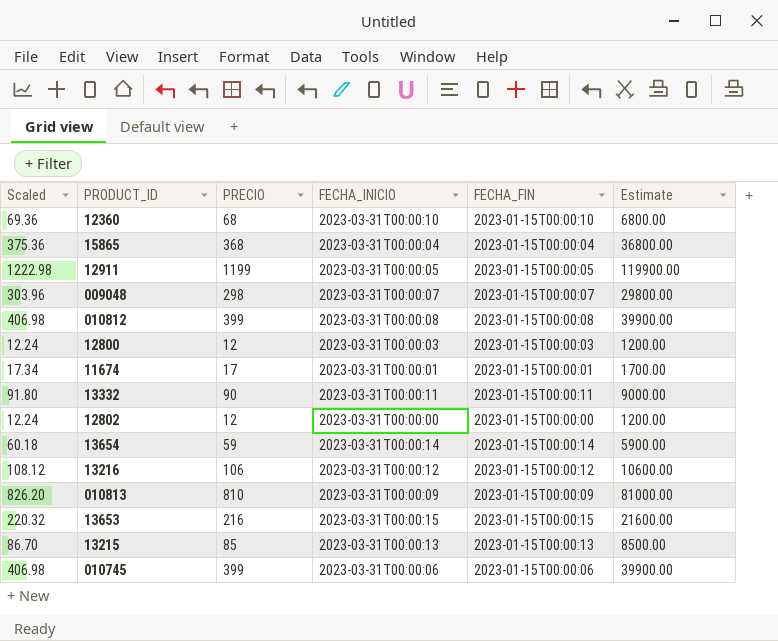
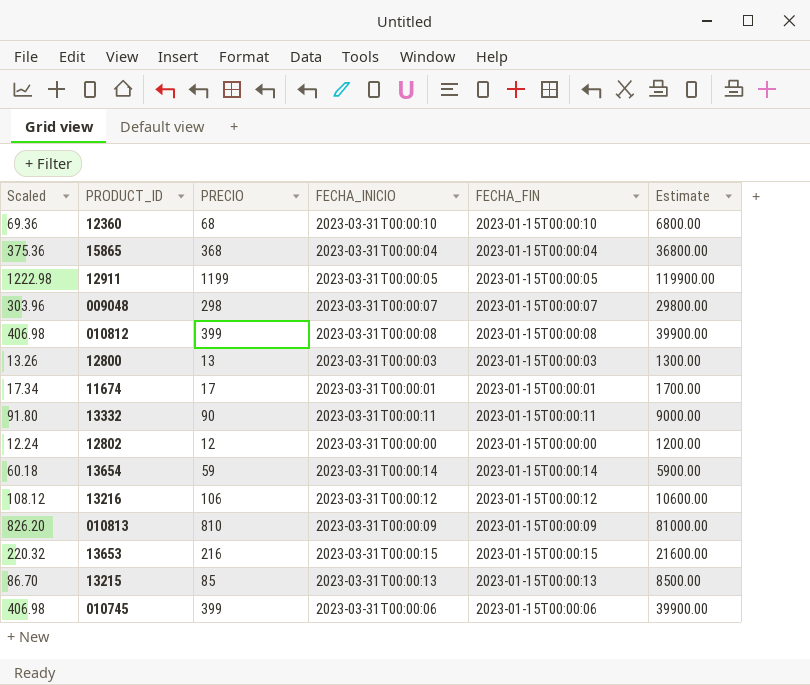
12800 | Scaled: 12.24 -> 13.26
12800 | PRECIO: 12 -> 13
12800 | Estimate: 1200.00 -> 1300.00

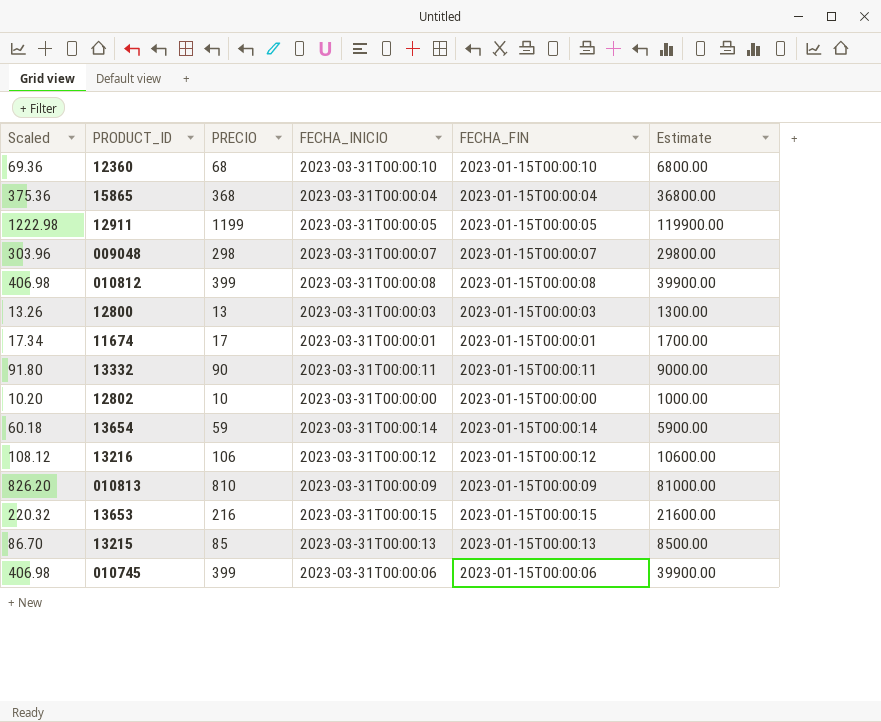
12802 | Scaled: 12.24 -> 10.20
12802 | PRECIO: 12 -> 10
12802 | Estimate: 1200.00 -> 1000.00

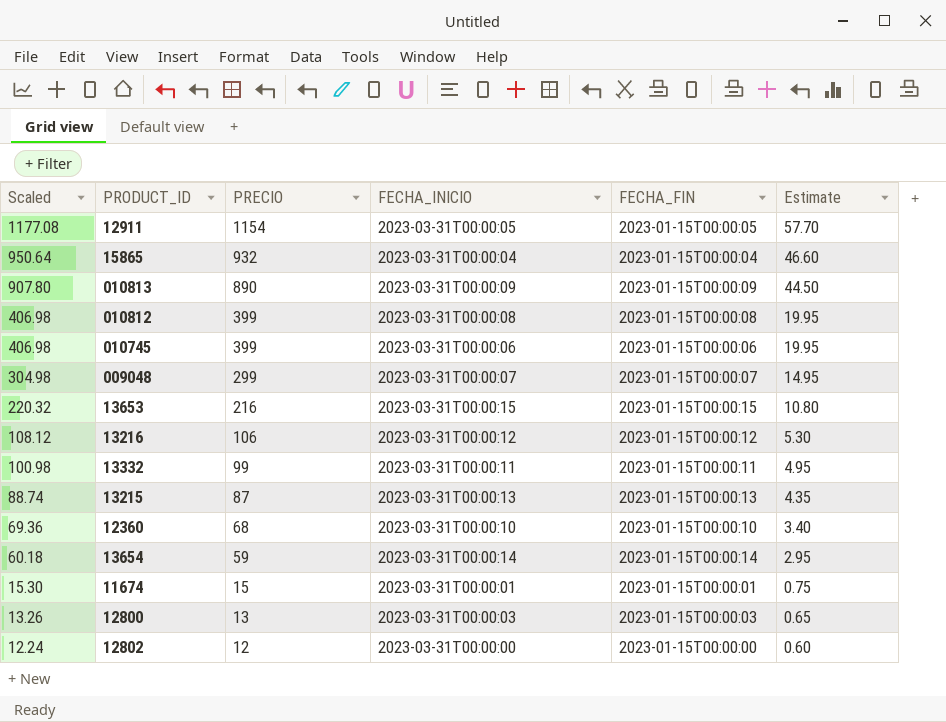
row order: none -> Scaled descending
column Estimate | formula: [PRECIO] * 100 -> [PRECIO] * 0.05
12911 | Scaled: 1222.98 -> 1177.08
12911 | PRECIO: 1199 -> 1154
15865 | Scaled: 375.36 -> 950.64
15865 | PRECIO: 368 -> 932
010813 | Scaled: 826.20 -> 907.80
010813 | PRECIO: 810 -> 890
009048 | Scaled: 303.96 -> 304.98
009048 | PRECIO: 298 -> 299
13332 | Scaled: 91.80 -> 100.98
13332 | PRECIO: 90 -> 99
13215 | Scaled: 86.70 -> 88.74
13215 | PRECIO: 85 -> 87
11674 | Scaled: 17.34 -> 15.30
11674 | PRECIO: 17 -> 15
12802 | Scaled: 10.20 -> 12.24
12802 | PRECIO: 10 -> 12

